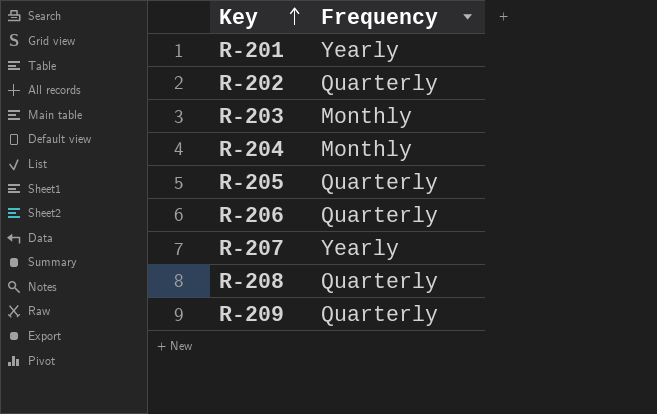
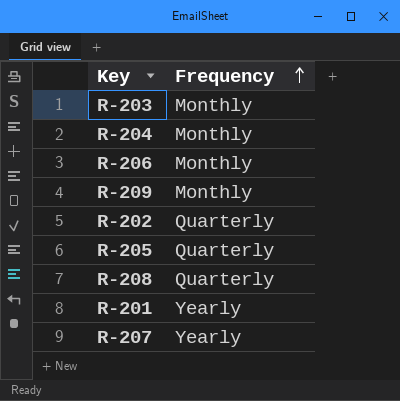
row order: Key ascending -> Frequency ascending
R-206 | Frequency: Quarterly -> Monthly
R-209 | Frequency: Quarterly -> Monthly

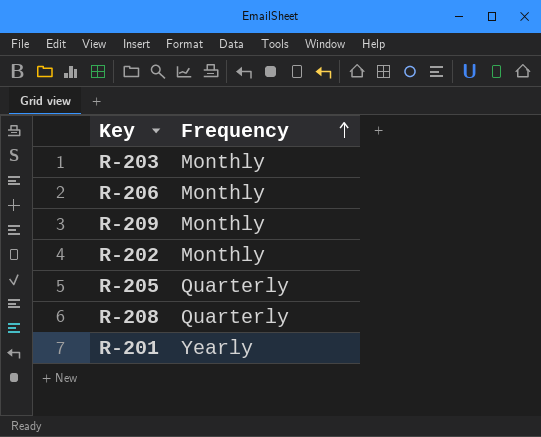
row R-204: Monthly -> none
row R-207: Yearly -> none
R-202 | Frequency: Quarterly -> Monthly

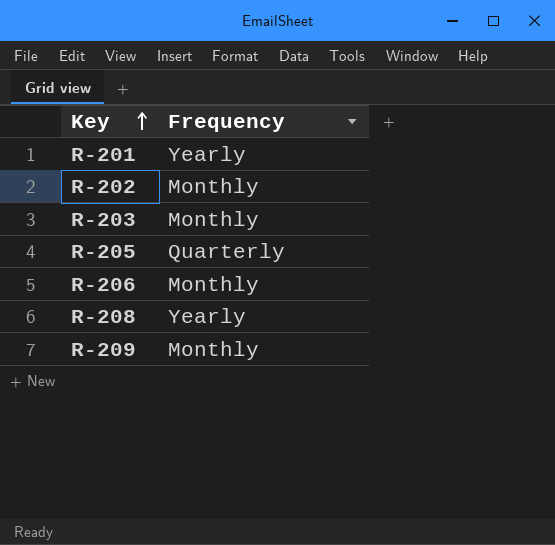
row order: Frequency ascending -> Key ascending
R-208 | Frequency: Quarterly -> Yearly

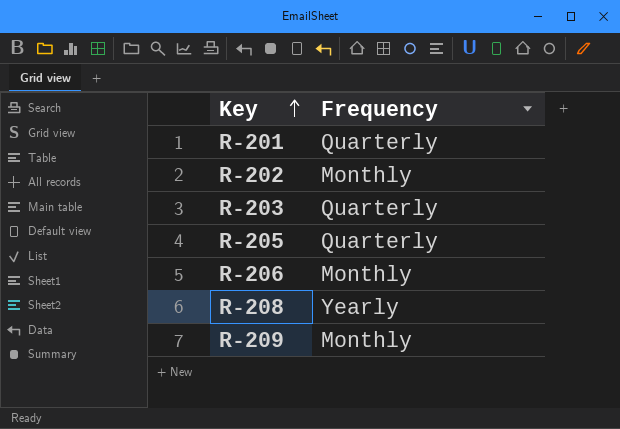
R-201 | Frequency: Yearly -> Quarterly
R-203 | Frequency: Monthly -> Quarterly

